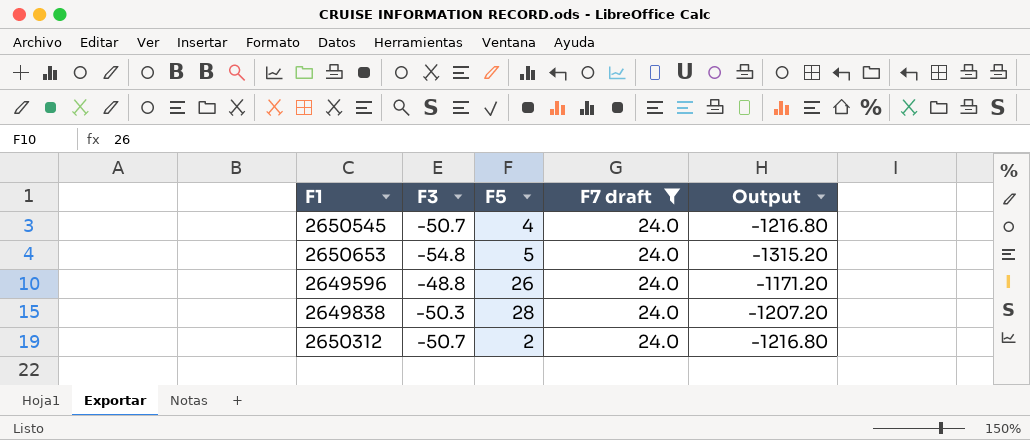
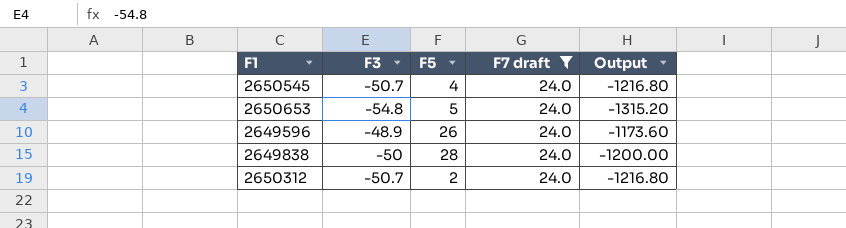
2649596 | F3: -48.8 -> -48.9
2649596 | Output: -1171.20 -> -1173.60
2649838 | F3: -50.3 -> -50
2649838 | Output: -1207.20 -> -1200.00

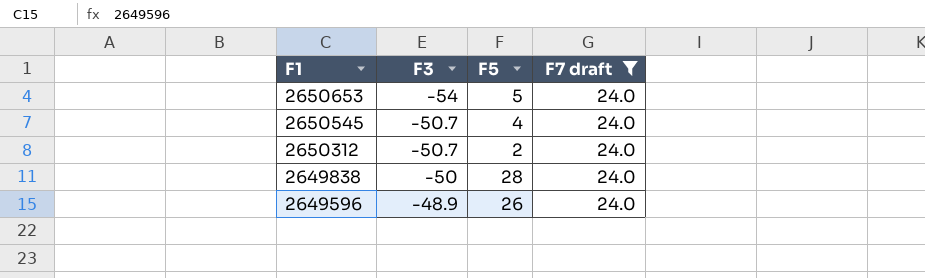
row order: none -> F1 descending
column Output | formula: [F3] * [F7 draft] -> none
2650653 | F3: -54.8 -> -54

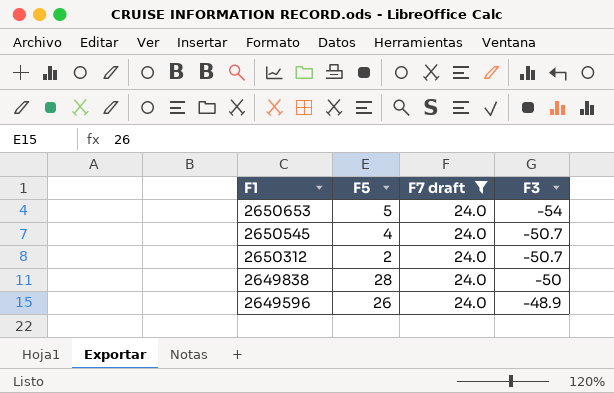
column F3 | position: 2 -> 4

